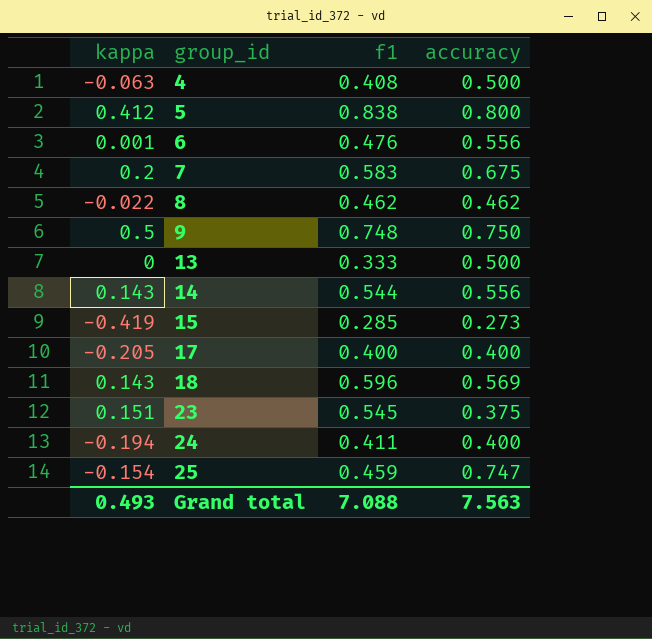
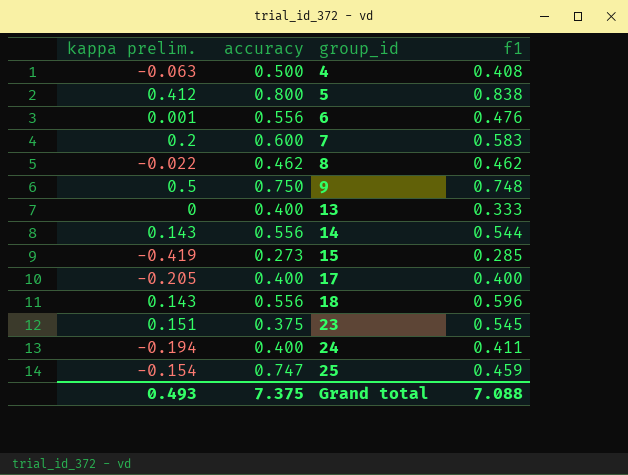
column name: kappa -> kappa prelim.
column accuracy | position: 4 -> 2
7 | accuracy: 0.675 -> 0.600
13 | accuracy: 0.500 -> 0.400
18 | accuracy: 0.569 -> 0.556
Grand total | accuracy: 7.563 -> 7.375

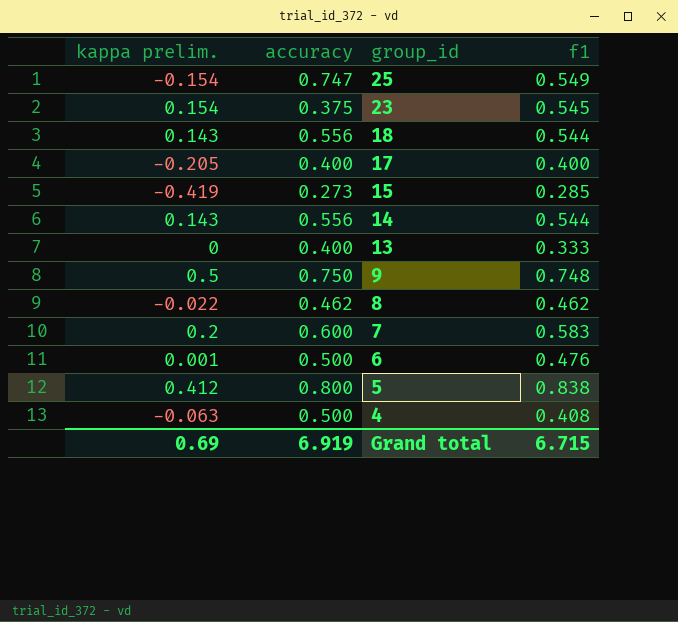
row order: group_id ascending -> group_id descending
row 24: -0.194 | 0.400 | 0.411 -> none
25 | f1: 0.459 -> 0.549
23 | kappa prelim.: 0.151 -> 0.154
18 | f1: 0.596 -> 0.544
6 | accuracy: 0.556 -> 0.500
Grand total | kappa prelim.: 0.493 -> 0.69
Grand total | accuracy: 7.375 -> 6.919
Grand total | f1: 7.088 -> 6.715

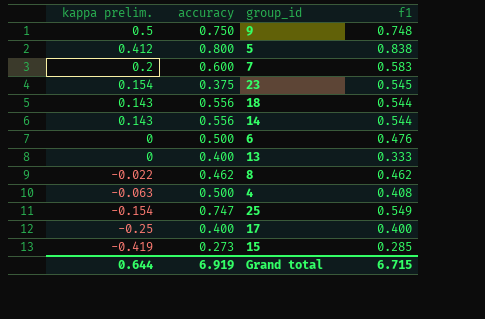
row order: group_id descending -> kappa prelim. descending
6 | kappa prelim.: 0.001 -> 0
17 | kappa prelim.: -0.205 -> -0.25
Grand total | kappa prelim.: 0.69 -> 0.644

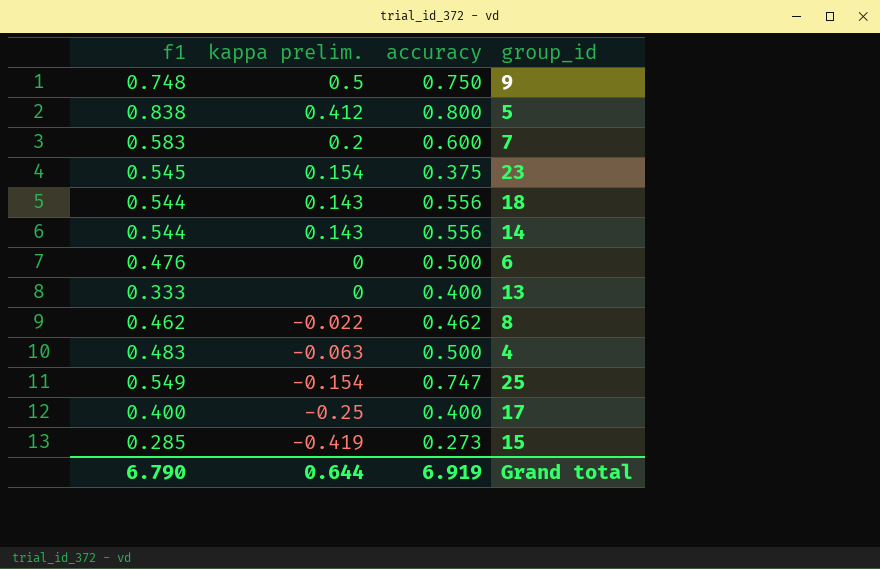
column f1 | position: 4 -> 1
4 | f1: 0.408 -> 0.483
Grand total | f1: 6.715 -> 6.790

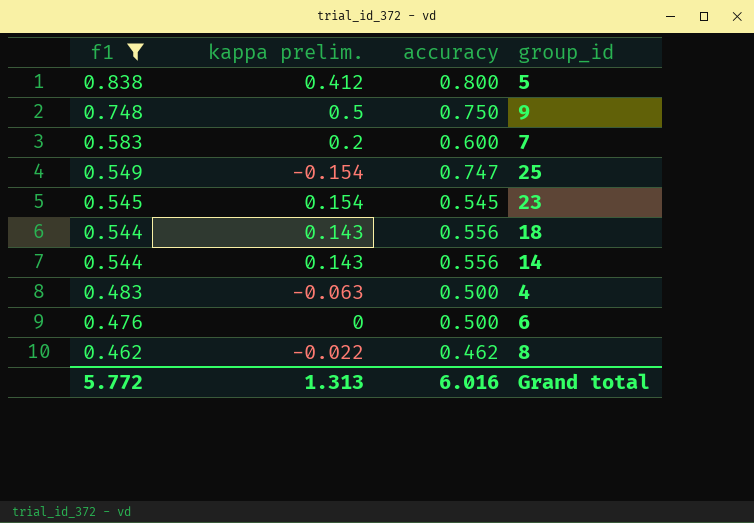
filter: none -> f1 >= 0.462
row order: kappa prelim. descending -> f1 descending
23 | accuracy: 0.375 -> 0.545
Grand total | f1: 6.790 -> 5.772
Grand total | kappa prelim.: 0.644 -> 1.313
Grand total | accuracy: 6.919 -> 6.016

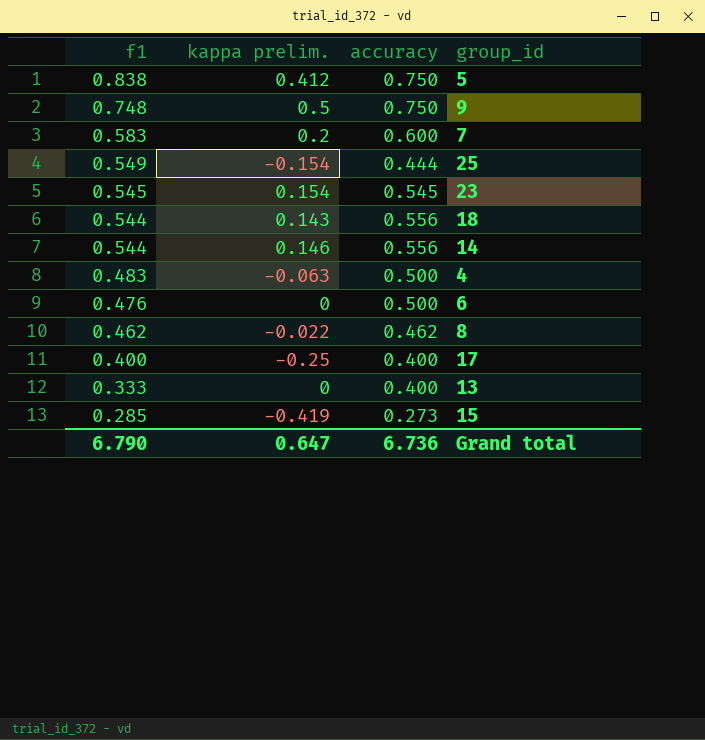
filter: f1 >= 0.462 -> none
5 | accuracy: 0.800 -> 0.750
25 | accuracy: 0.747 -> 0.444
14 | kappa prelim.: 0.143 -> 0.146
Grand total | f1: 5.772 -> 6.790
Grand total | kappa prelim.: 1.313 -> 0.647
Grand total | accuracy: 6.016 -> 6.736

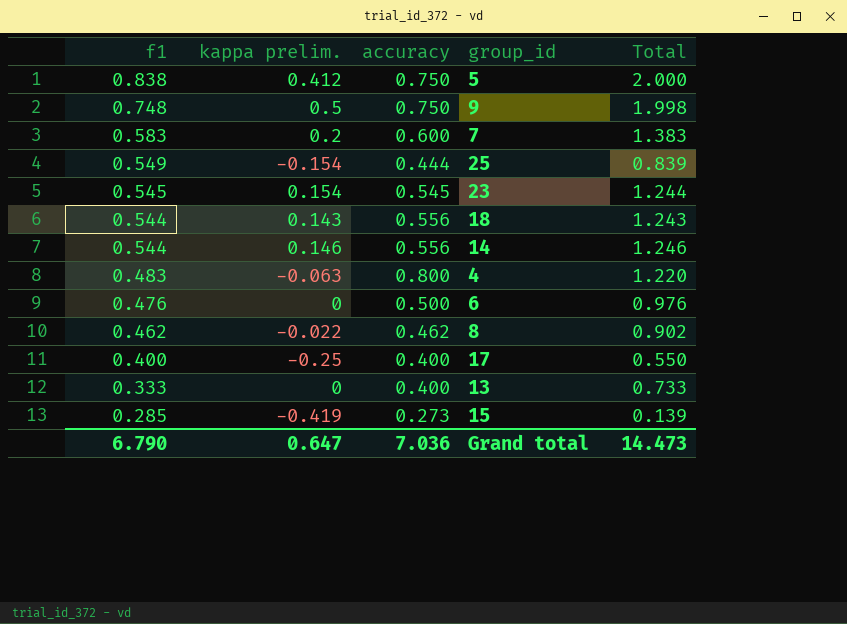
column Total | formula: none -> [f1] + [kappa prelim.] + [accuracy]
4 | accuracy: 0.500 -> 0.800
Grand total | accuracy: 6.736 -> 7.036

